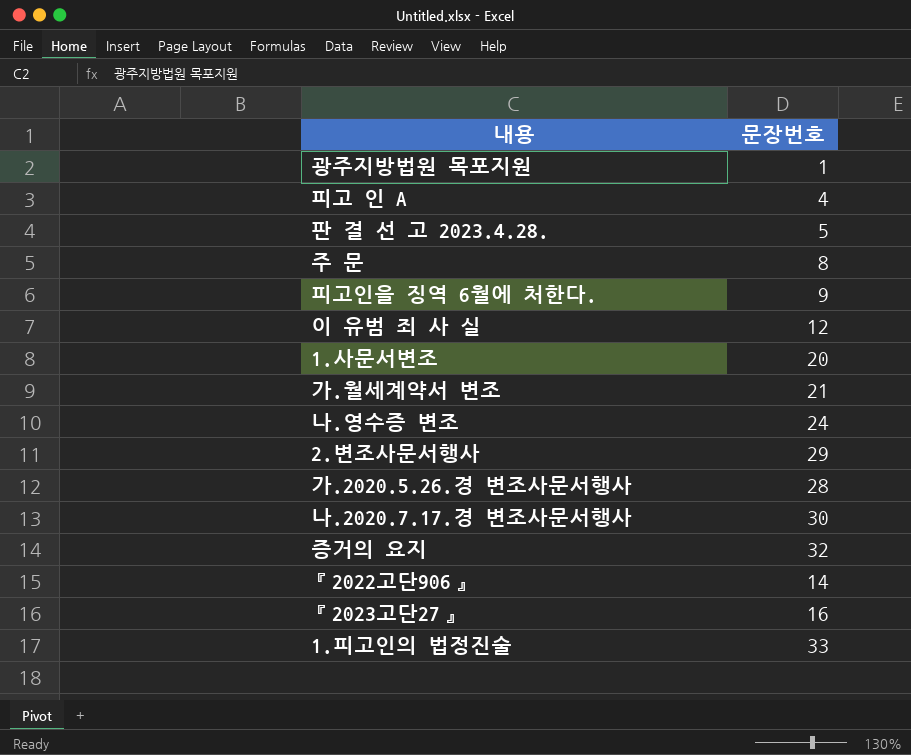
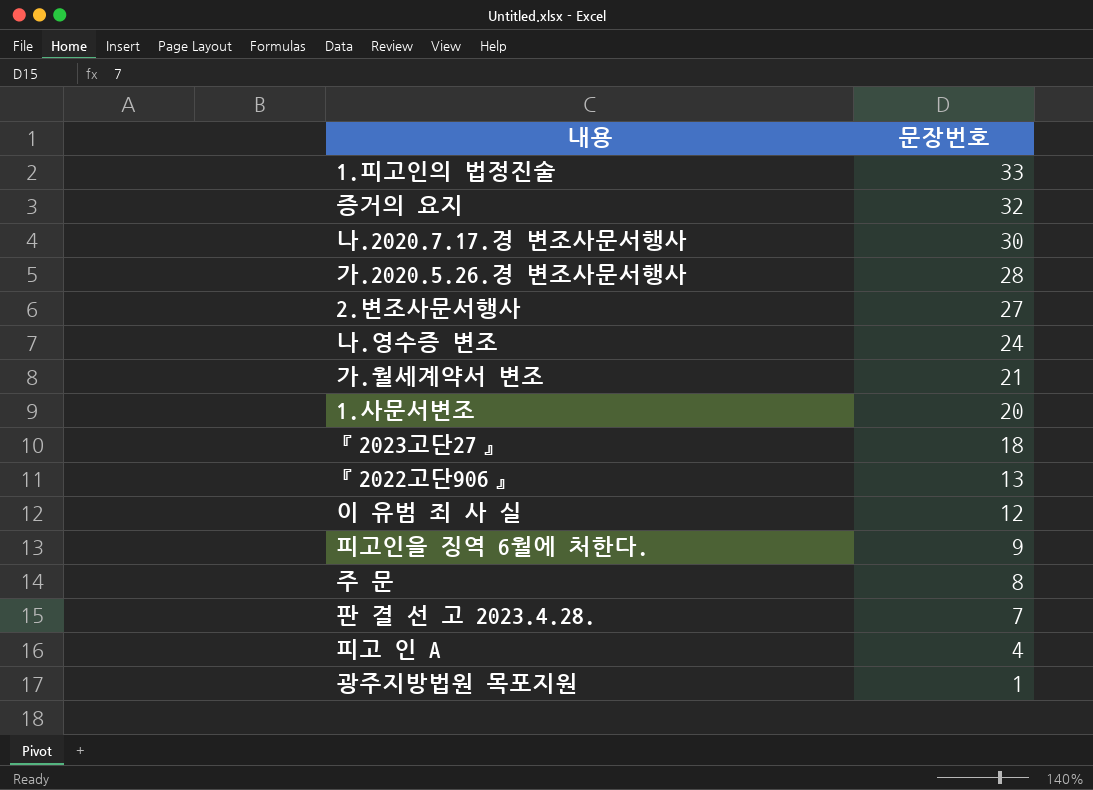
row order: none -> 문장번호 descending
2.변조사문서행사 | 문장번호: 29 -> 27
『2023고단27』 | 문장번호: 16 -> 18
『2022고단906』 | 문장번호: 14 -> 13
판 결 선 고 2023.4.28. | 문장번호: 5 -> 7

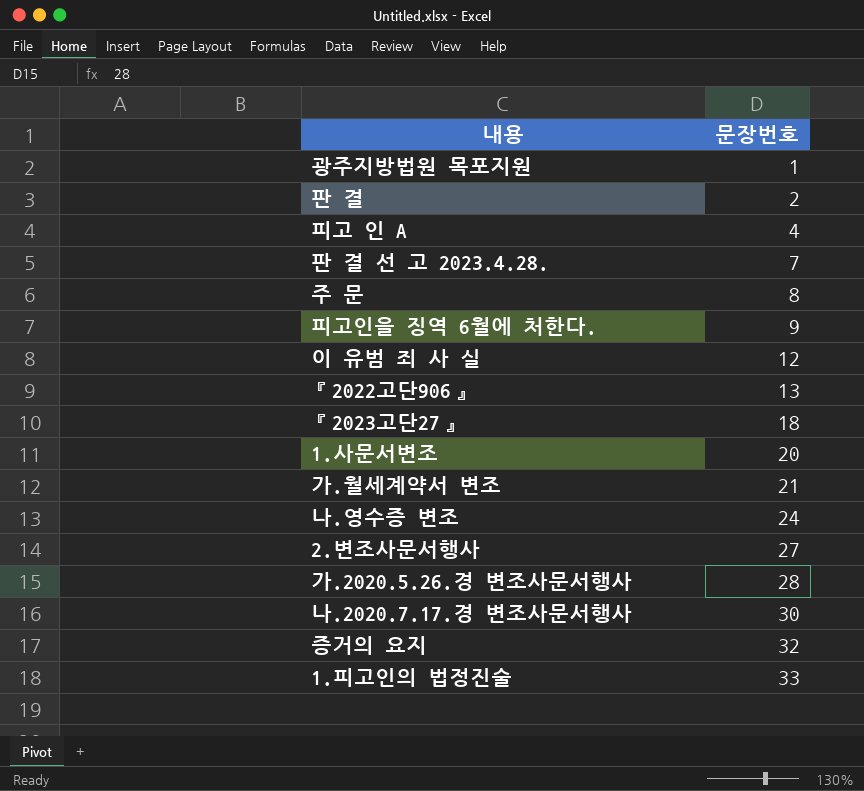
row order: 문장번호 descending -> 문장번호 ascending
row 판 결: none -> 2

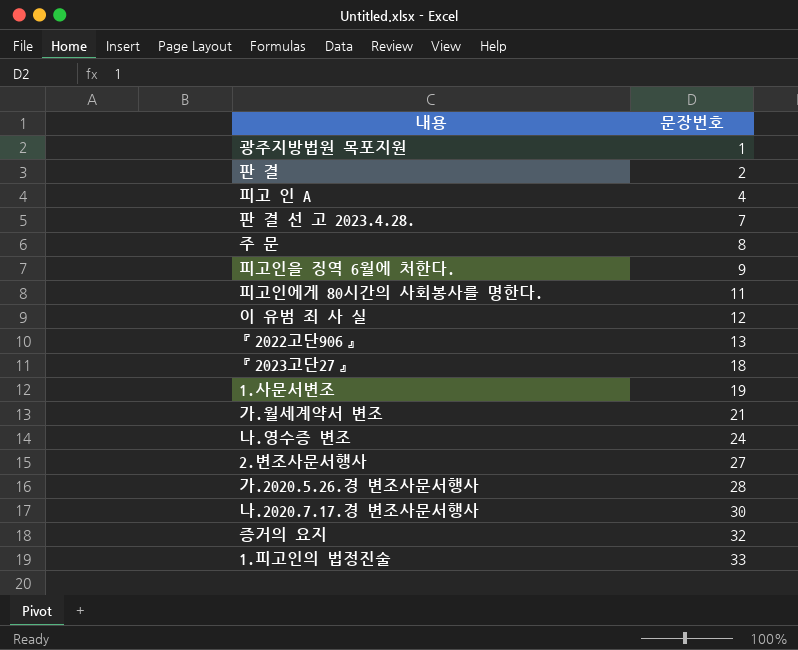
row 피고인에게 80시간의 사회봉사를 명한다.: none -> 11
1.사문서변조 | 문장번호: 20 -> 19

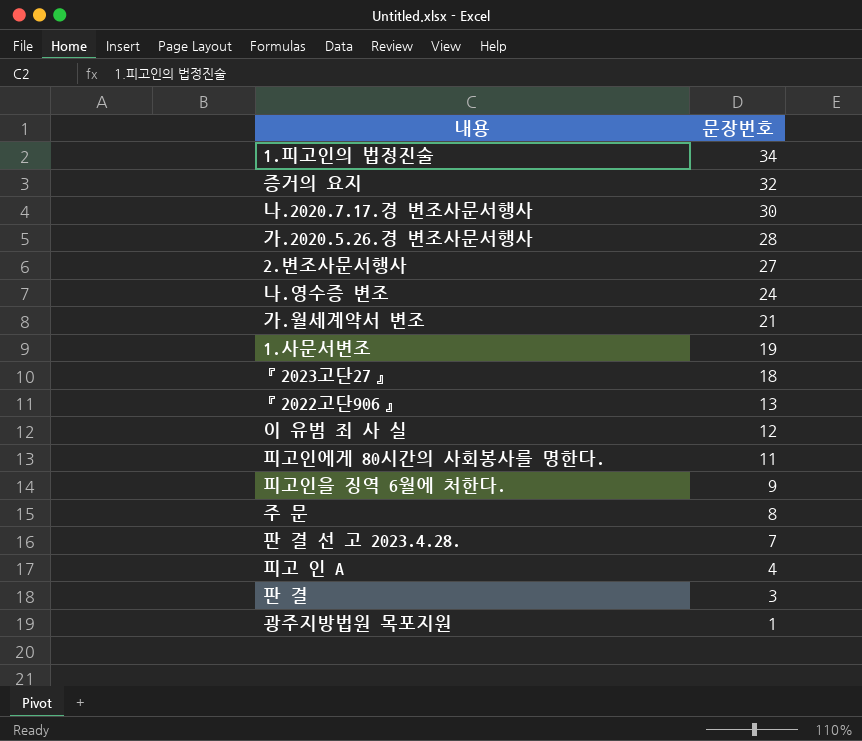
row order: 문장번호 ascending -> 문장번호 descending
1.피고인의 법정진술 | 문장번호: 33 -> 34
판 결 | 문장번호: 2 -> 3

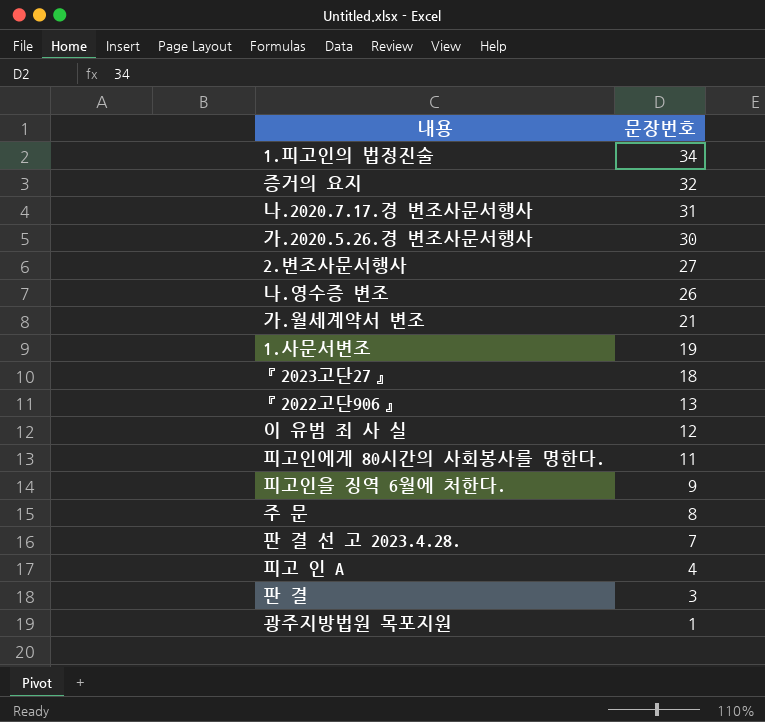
나.2020.7.17.경 변조사문서행사 | 문장번호: 30 -> 31
가.2020.5.26.경 변조사문서행사 | 문장번호: 28 -> 30
나.영수증 변조 | 문장번호: 24 -> 26

